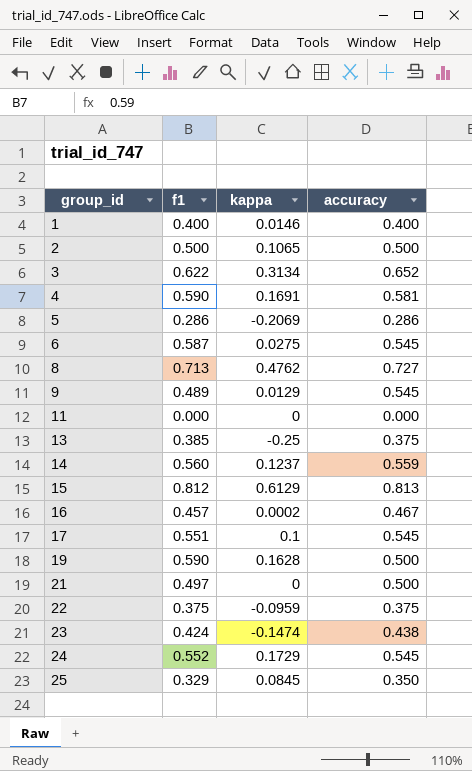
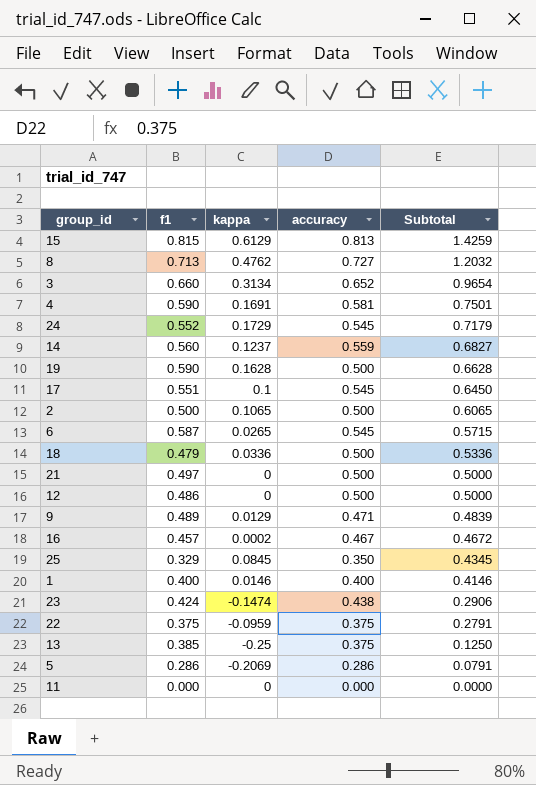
row order: group_id ascending -> Subtotal descending
column Subtotal | formula: none -> [kappa] + [accuracy]
15 | f1: 0.812 -> 0.815
3 | f1: 0.622 -> 0.660
6 | kappa: 0.0275 -> 0.0265
row 18: none -> 0.479 | 0.0336 | 0.500 | 0.5336
row 12: none -> 0.486 | 0 | 0.500 | 0.5000
9 | accuracy: 0.545 -> 0.471

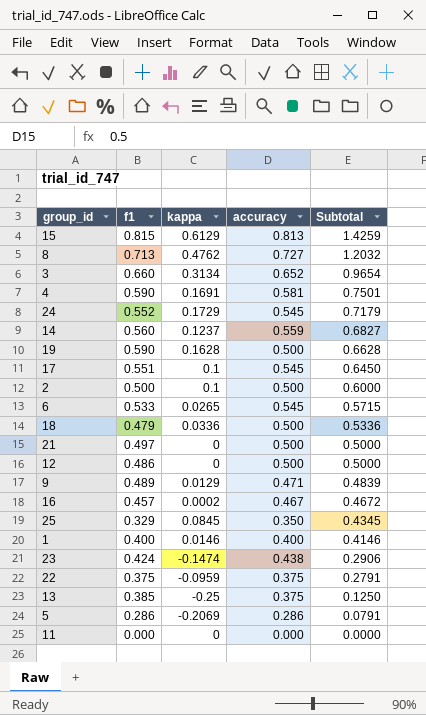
2 | kappa: 0.1065 -> 0.1
2 | Subtotal: 0.6065 -> 0.6000
6 | f1: 0.587 -> 0.533

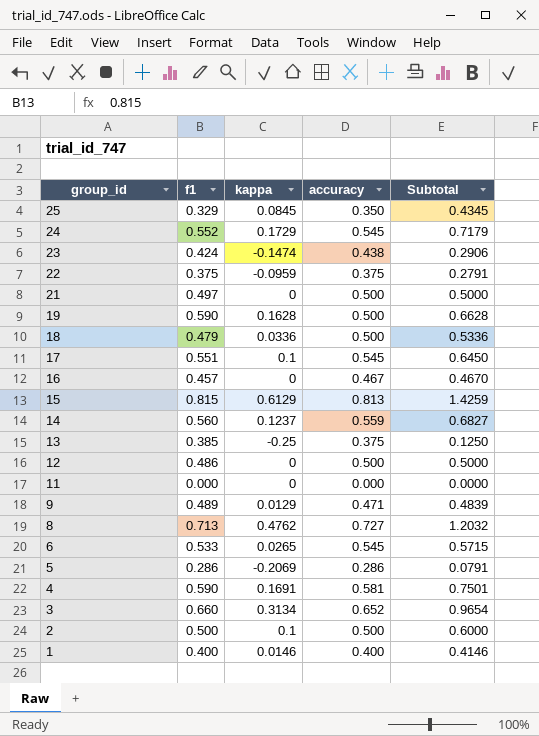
row order: Subtotal descending -> group_id descending
16 | kappa: 0.0002 -> 0
16 | Subtotal: 0.4672 -> 0.4670

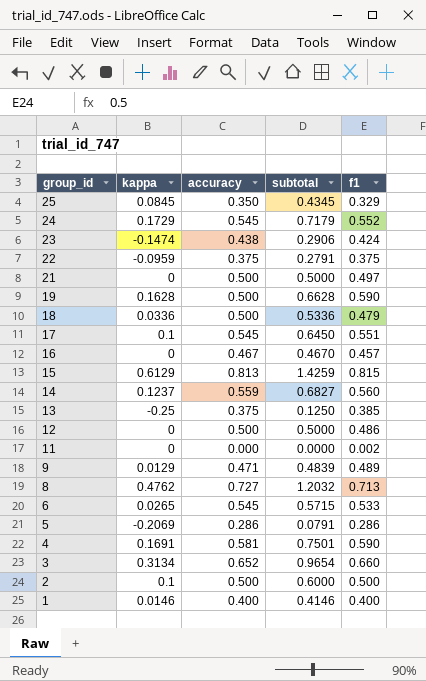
column name: Subtotal -> subtotal
column f1 | position: 2 -> 5
11 | f1: 0.000 -> 0.002

